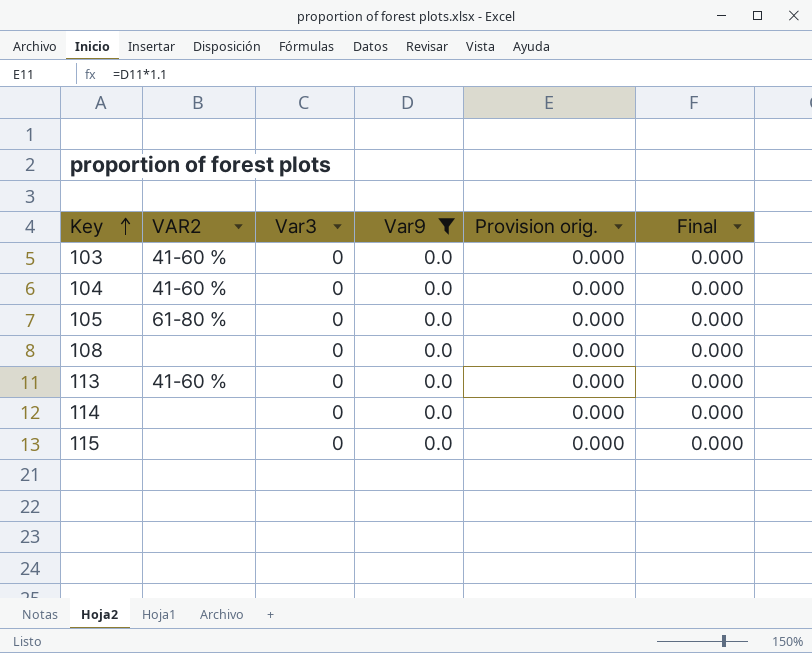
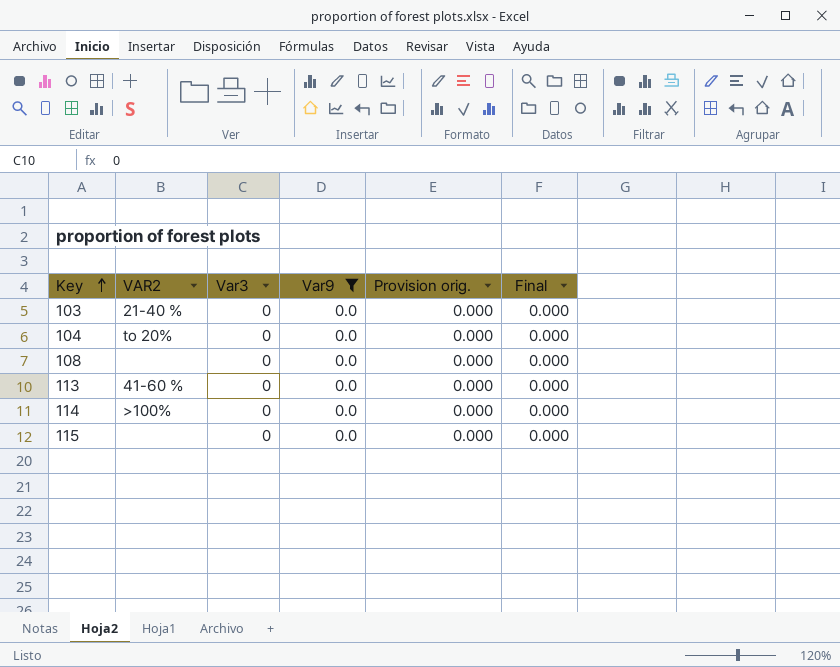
row 105: 61-80 % | 0 | 0.0 | 0.000 | 0.000 -> none
103 | VAR2: 41-60 % -> 21-40 %
104 | VAR2: 41-60 % -> to 20%
114 | VAR2: none -> >100%

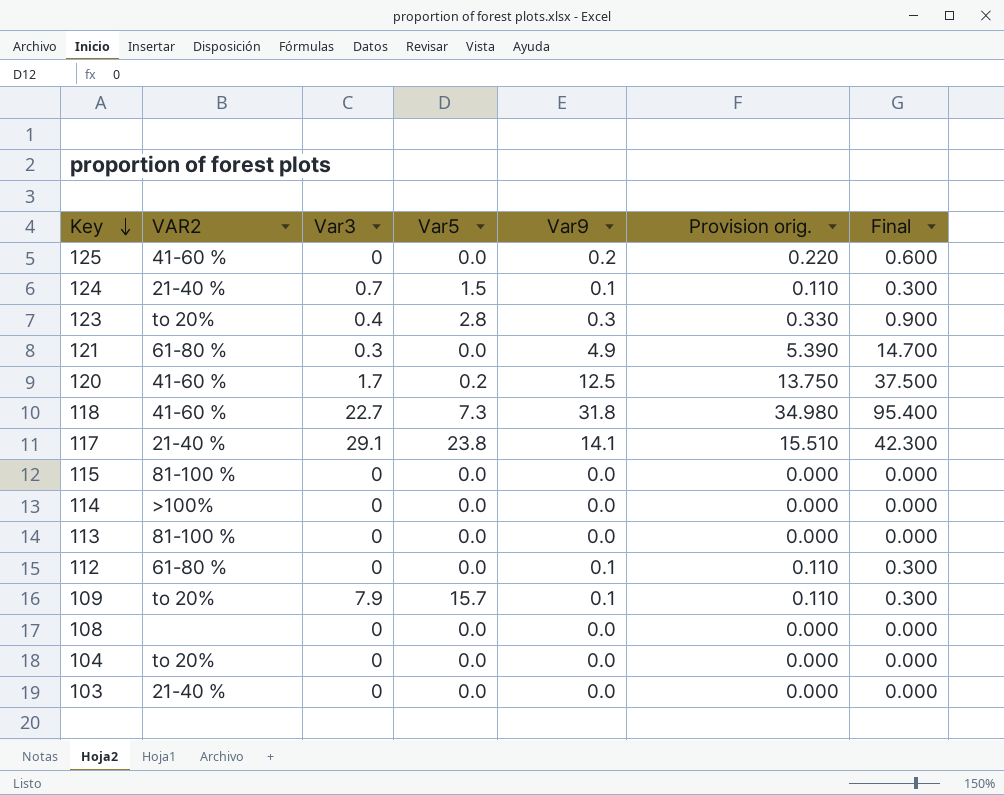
filter: Var9 = 0.0 -> none
row order: Key ascending -> Key descending
column Var5 | position: none -> 4
115 | VAR2: none -> 81-100 %
113 | VAR2: 41-60 % -> 81-100 %

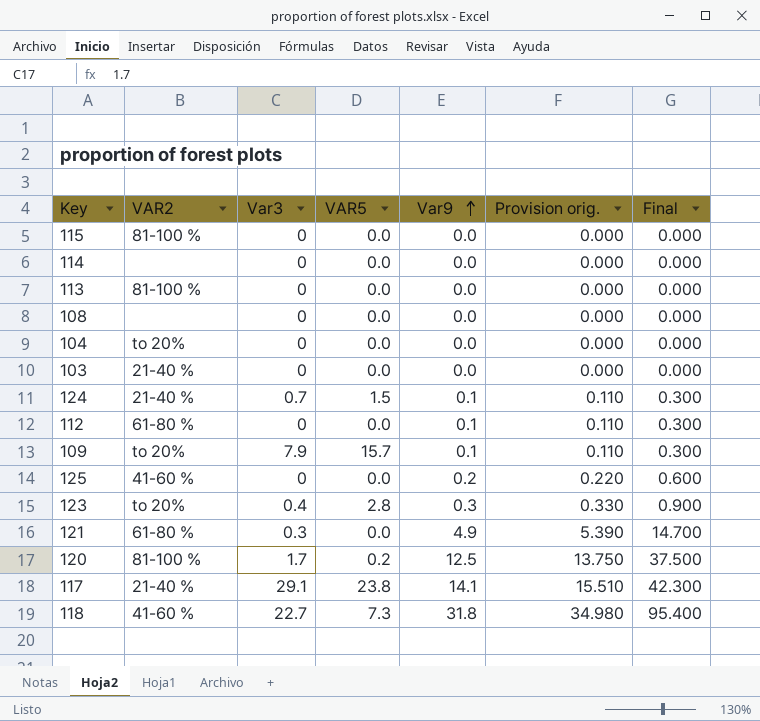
row order: Key descending -> Var9 ascending
column name: Var5 -> VAR5
114 | VAR2: >100% -> none
120 | VAR2: 41-60 % -> 81-100 %

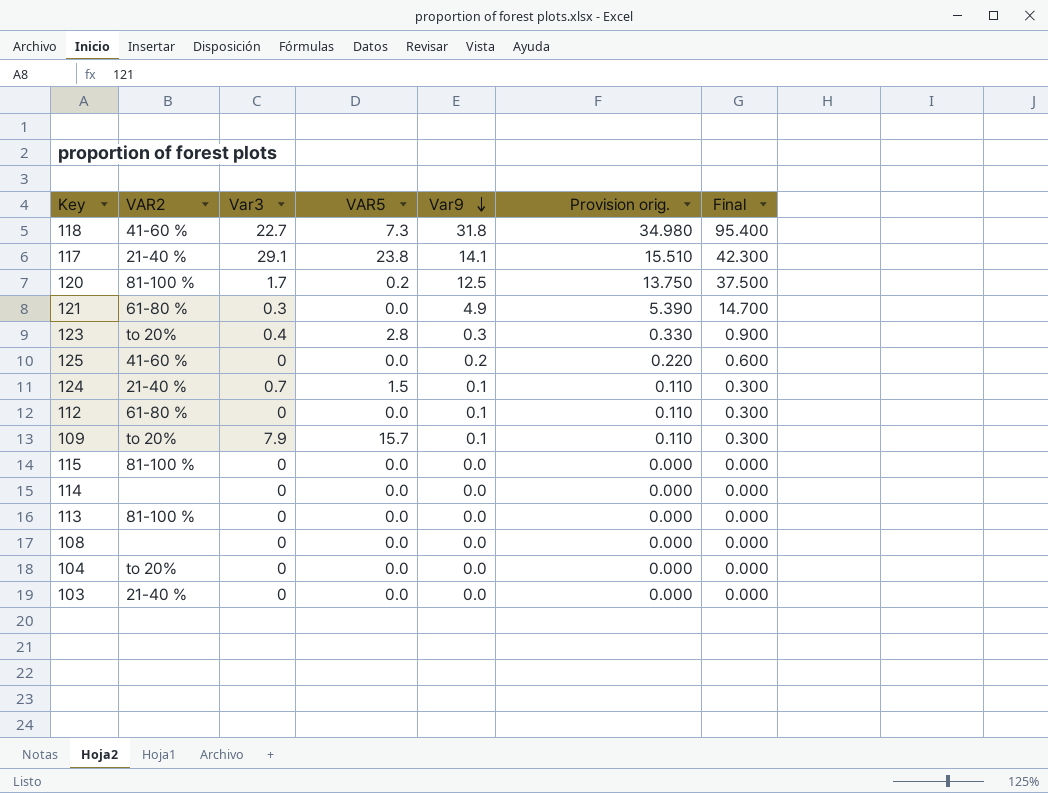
row order: Var9 ascending -> Var9 descending

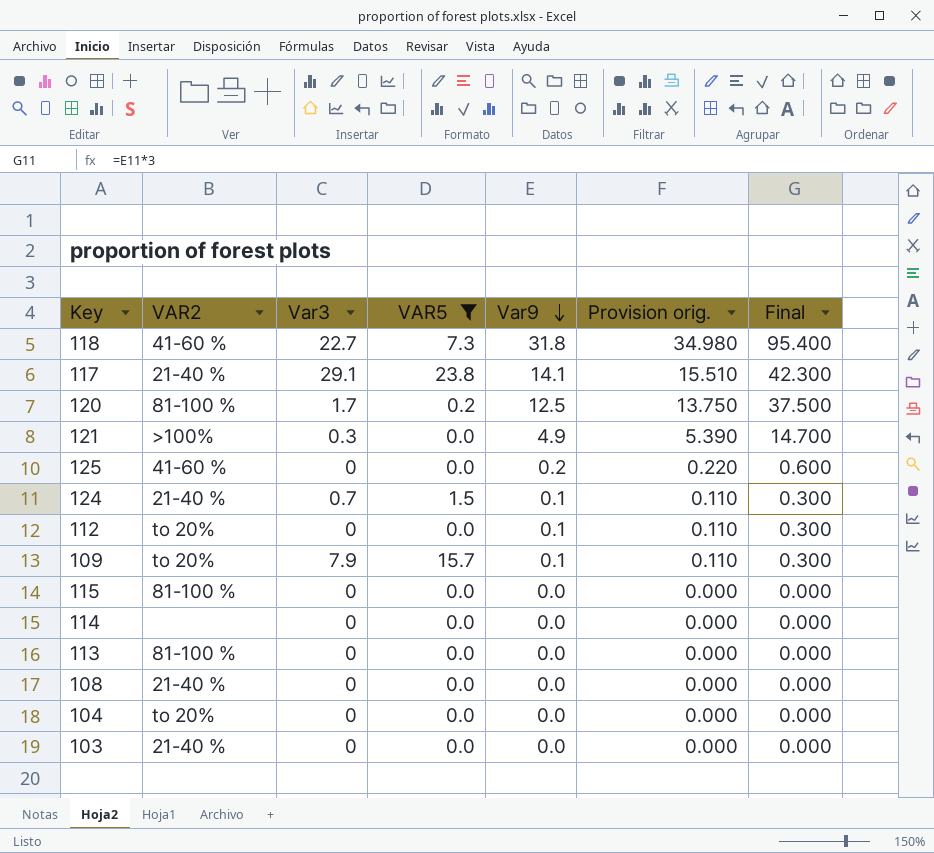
filter: none -> VAR5 != 2.8
121 | VAR2: 61-80 % -> >100%
112 | VAR2: 61-80 % -> to 20%
108 | VAR2: none -> 21-40 %

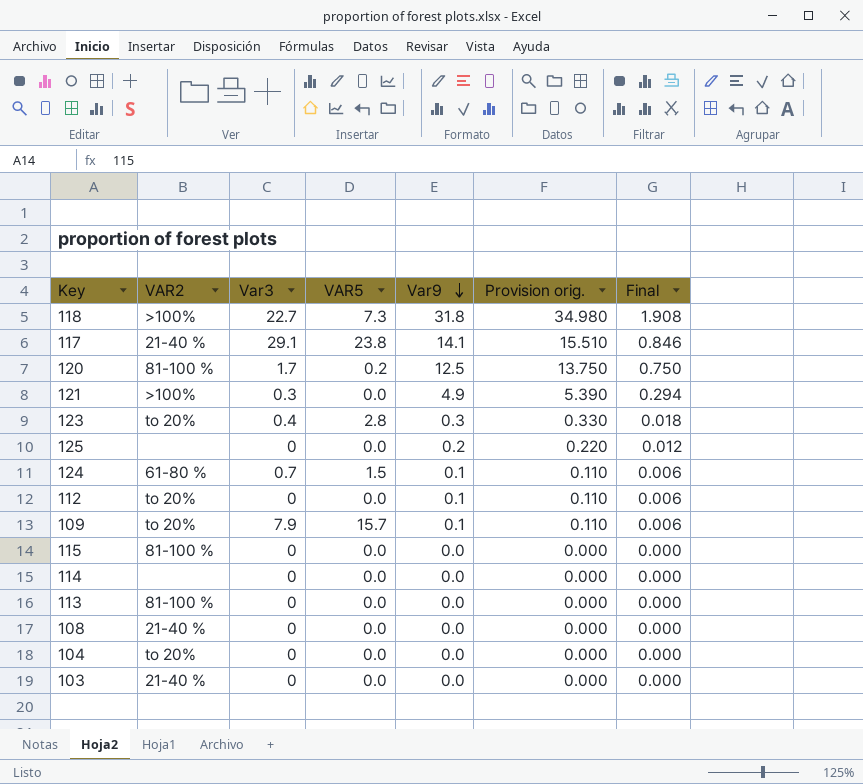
filter: VAR5 != 2.8 -> none
column Final | formula: [Var9] * 3 -> [Var9] * 0.06
118 | VAR2: 41-60 % -> >100%
125 | VAR2: 41-60 % -> none
124 | VAR2: 21-40 % -> 61-80 %

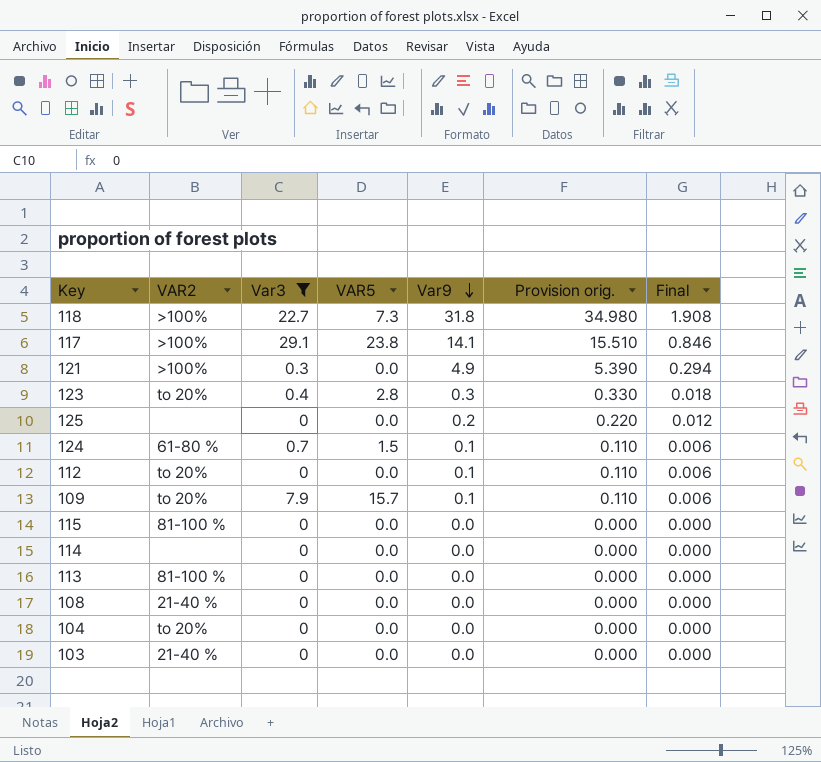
filter: none -> Var3 != 1.7
117 | VAR2: 21-40 % -> >100%

